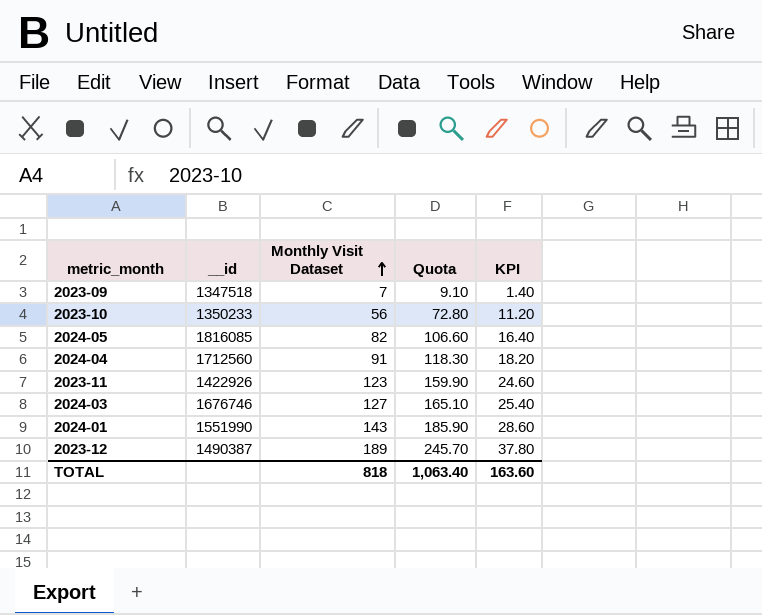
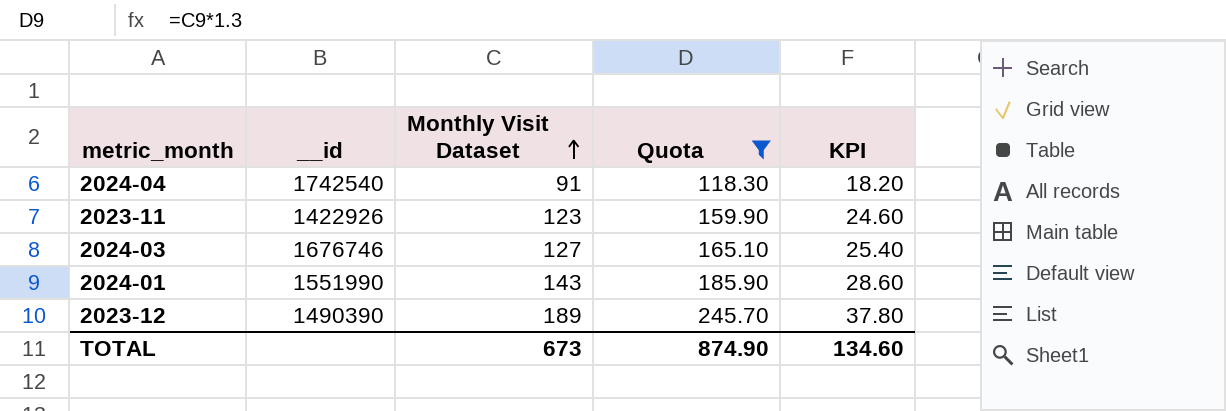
filter: none -> Quota >= 118.30
2024-04 | __id: 1712560 -> 1742540
2023-12 | __id: 1490387 -> 1490390
TOTAL | Monthly Visit Dataset: 818 -> 673
TOTAL | Quota: 1,063.40 -> 874.90
TOTAL | KPI: 163.60 -> 134.60

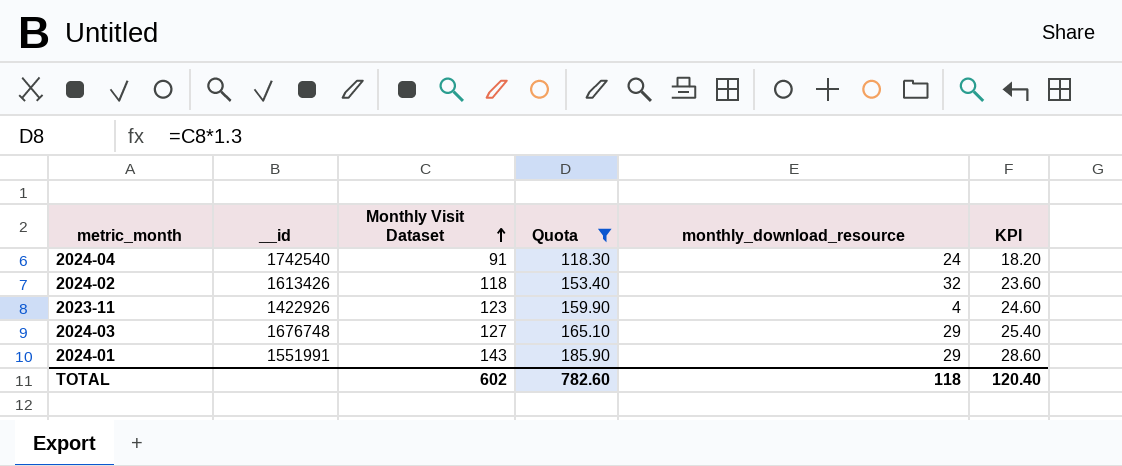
column monthly_download_resource | position: none -> 5
row 2023-12: 1490390 | 189 | 245.70 | 37.80 -> none
row 2024-02: none -> 1613426 | 118 | 153.40 | 32 | 23.60
2024-03 | __id: 1676746 -> 1676748
2024-01 | __id: 1551990 -> 1551991
TOTAL | Monthly Visit Dataset: 673 -> 602
TOTAL | Quota: 874.90 -> 782.60
TOTAL | KPI: 134.60 -> 120.40

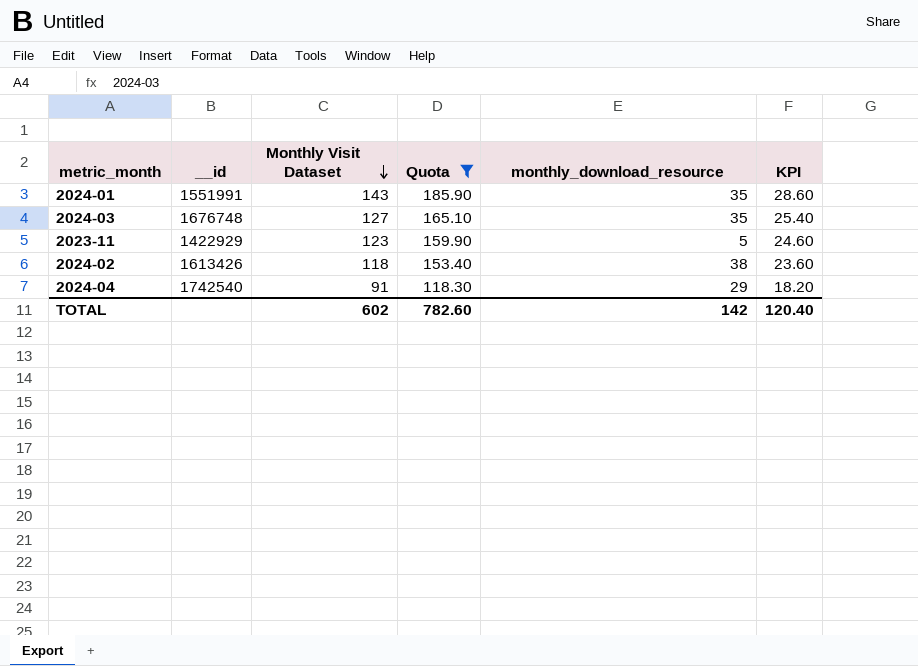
row order: Monthly Visit Dataset ascending -> Monthly Visit Dataset descending
2024-01 | monthly_download_resource: 29 -> 35
2024-03 | monthly_download_resource: 29 -> 35
2023-11 | __id: 1422926 -> 1422929
2023-11 | monthly_download_resource: 4 -> 5
2024-02 | monthly_download_resource: 32 -> 38
2024-04 | monthly_download_resource: 24 -> 29
TOTAL | monthly_download_resource: 118 -> 142

